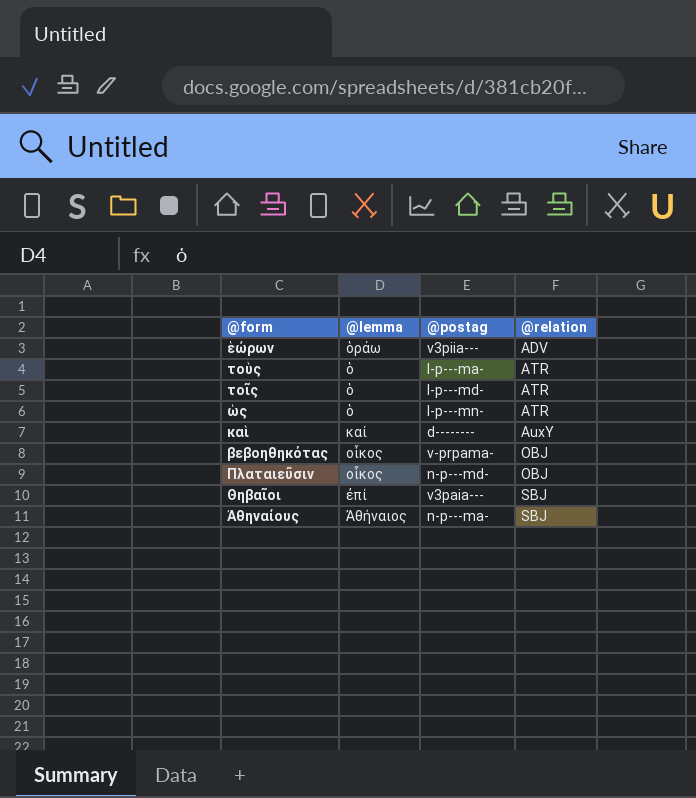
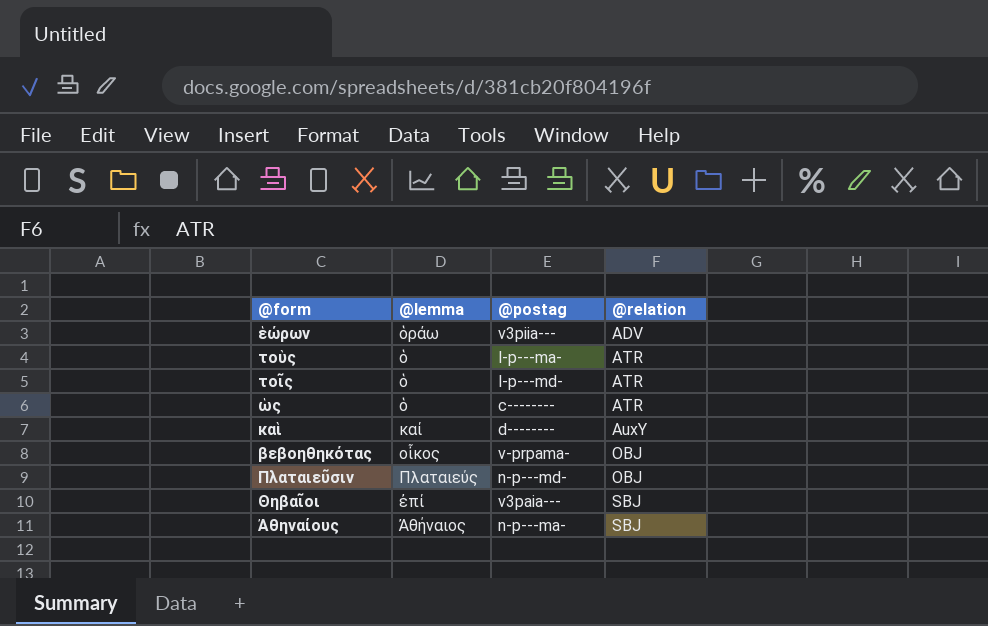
ὡς | @postag: l-p---mn- -> c--------
Πλαταιεῦσιν | @lemma: οἶκος -> Πλαταιεύς

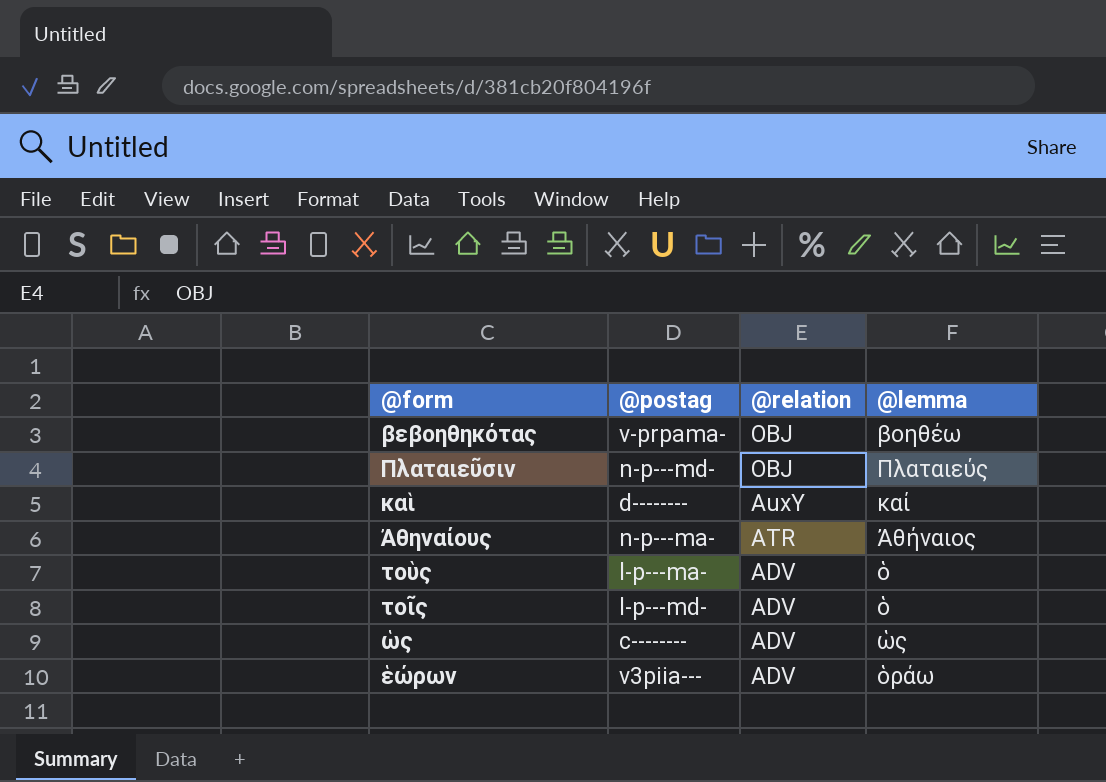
row order: @relation ascending -> @relation descending
column @lemma | position: 2 -> 4
row Θηβαῖοι: ἐπί | v3paia--- | SBJ -> none
βεβοηθηκότας | @lemma: οἶκος -> βοηθέω
Ἀθηναίους | @relation: SBJ -> ATR
τοὺς | @relation: ATR -> ADV
τοῖς | @relation: ATR -> ADV
ὡς | @relation: ATR -> ADV
ὡς | @lemma: ὁ -> ὡς

